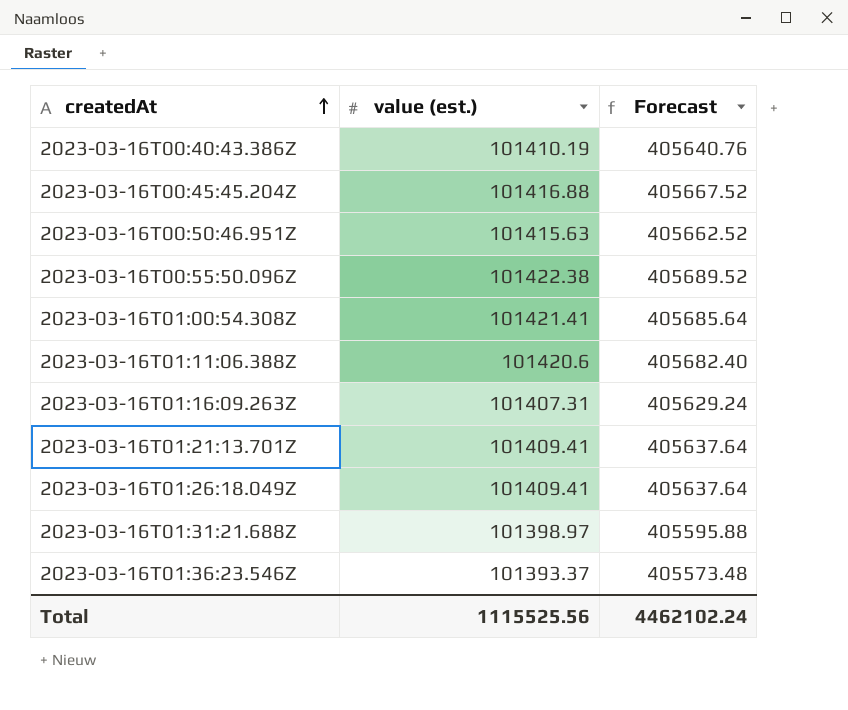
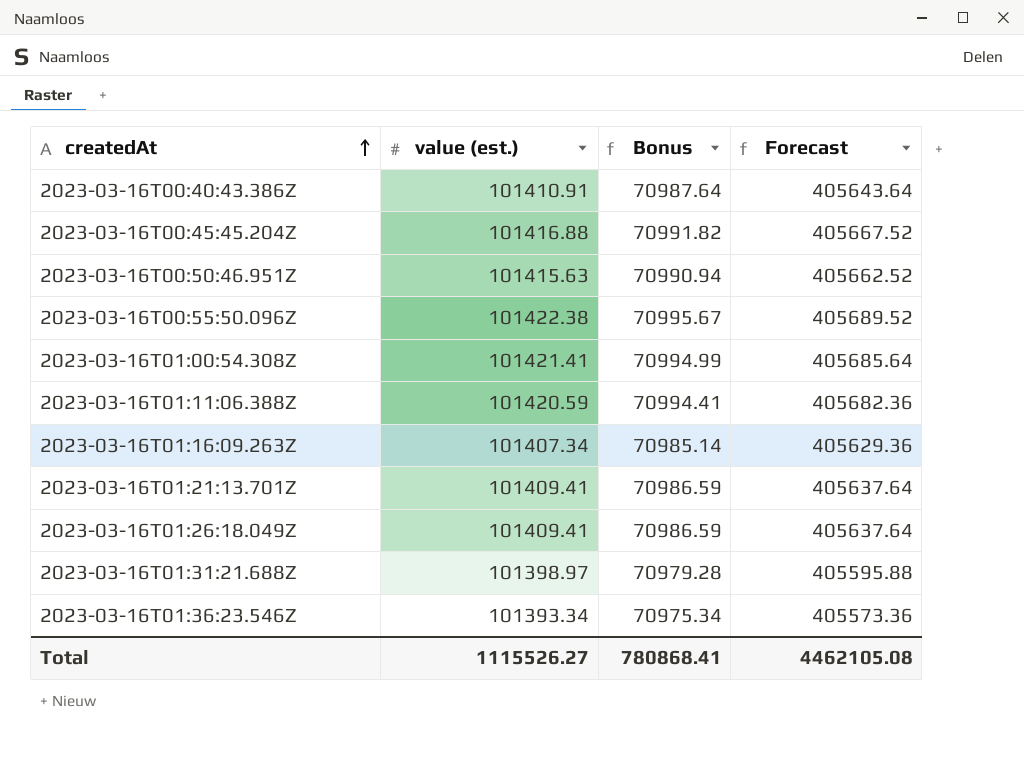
column Bonus | formula: none -> [value (est.)] * 0.7
2023-03-16T00:40:43.386Z | value (est.): 101410.19 -> 101410.91
2023-03-16T00:40:43.386Z | Forecast: 405640.76 -> 405643.64
2023-03-16T01:11:06.388Z | value (est.): 101420.6 -> 101420.59
2023-03-16T01:11:06.388Z | Forecast: 405682.40 -> 405682.36
2023-03-16T01:16:09.263Z | value (est.): 101407.31 -> 101407.34
2023-03-16T01:16:09.263Z | Forecast: 405629.24 -> 405629.36
2023-03-16T01:36:23.546Z | value (est.): 101393.37 -> 101393.34
2023-03-16T01:36:23.546Z | Forecast: 405573.48 -> 405573.36
Total | value (est.): 1115525.56 -> 1115526.27
Total | Forecast: 4462102.24 -> 4462105.08

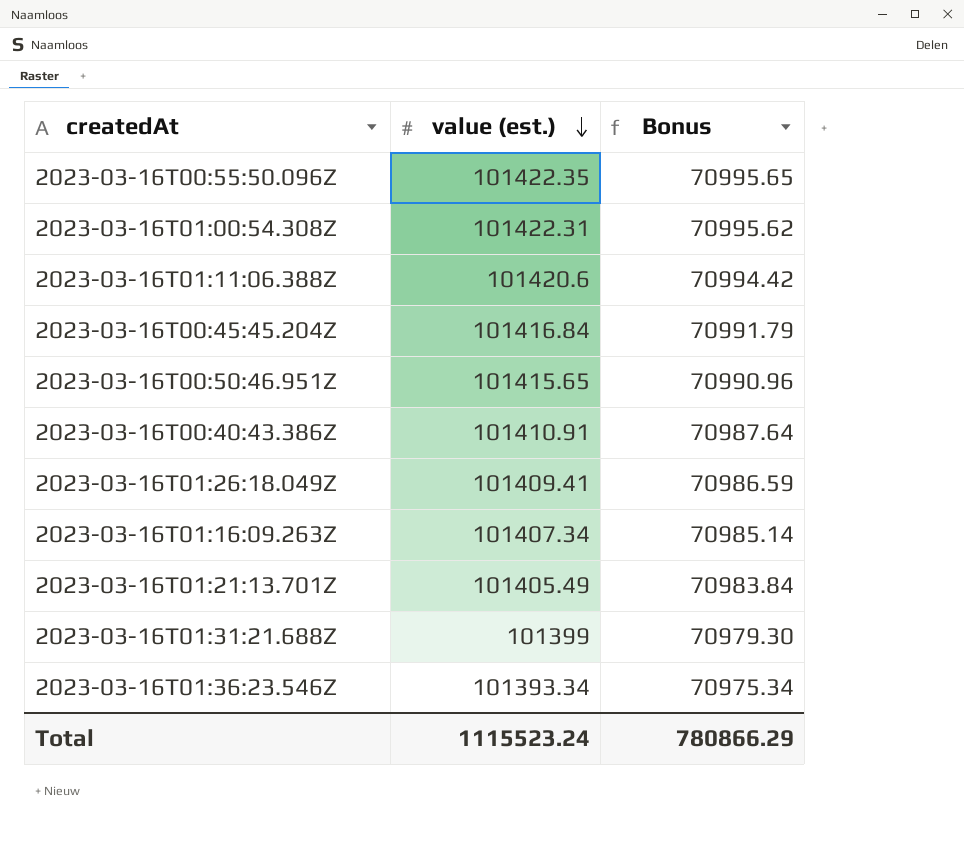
row order: createdAt ascending -> value (est.) descending
column Forecast | formula: [value (est.)] * 4 -> none
2023-03-16T00:55:50.096Z | value (est.): 101422.38 -> 101422.35
2023-03-16T00:55:50.096Z | Bonus: 70995.67 -> 70995.65
2023-03-16T01:00:54.308Z | value (est.): 101421.41 -> 101422.31
2023-03-16T01:00:54.308Z | Bonus: 70994.99 -> 70995.62
2023-03-16T01:11:06.388Z | value (est.): 101420.59 -> 101420.6
2023-03-16T01:11:06.388Z | Bonus: 70994.41 -> 70994.42
2023-03-16T00:45:45.204Z | value (est.): 101416.88 -> 101416.84
2023-03-16T00:45:45.204Z | Bonus: 70991.82 -> 70991.79
2023-03-16T00:50:46.951Z | value (est.): 101415.63 -> 101415.65
2023-03-16T00:50:46.951Z | Bonus: 70990.94 -> 70990.96
2023-03-16T01:21:13.701Z | value (est.): 101409.41 -> 101405.49
2023-03-16T01:21:13.701Z | Bonus: 70986.59 -> 70983.84
2023-03-16T01:31:21.688Z | value (est.): 101398.97 -> 101399
2023-03-16T01:31:21.688Z | Bonus: 70979.28 -> 70979.30
Total | value (est.): 1115526.27 -> 1115523.24
Total | Bonus: 780868.41 -> 780866.29

